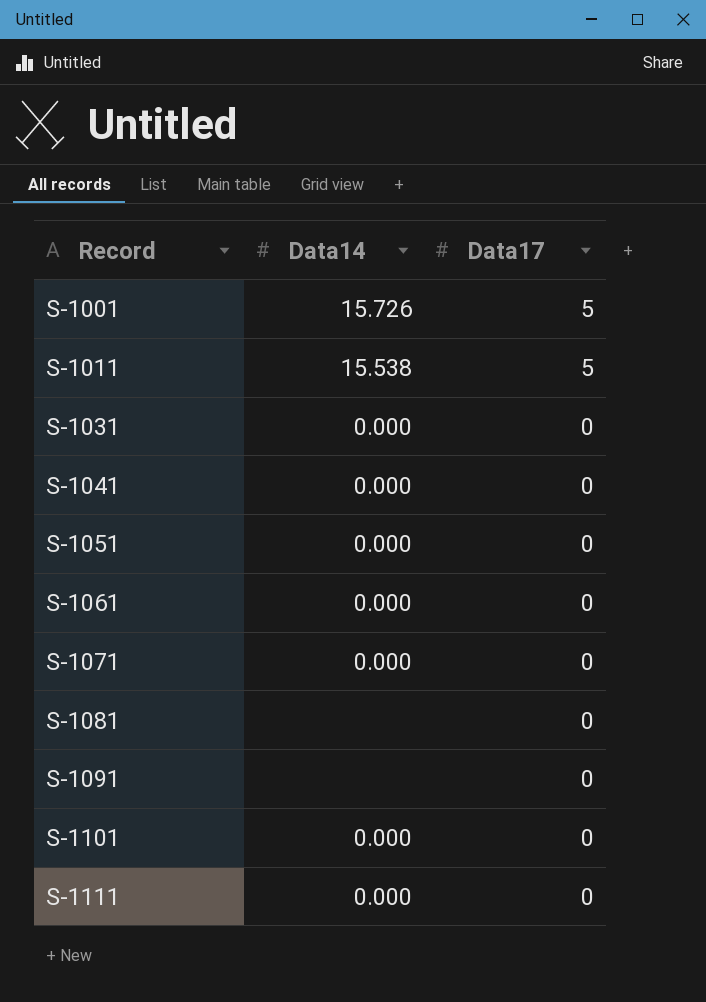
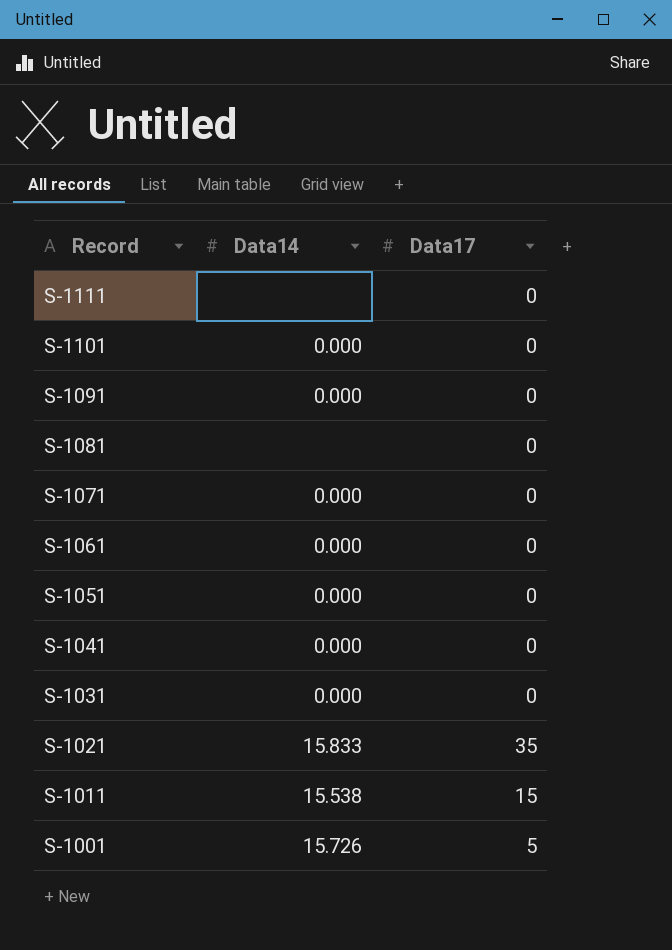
row order: Record ascending -> Record descending
S-1111 | Data14: 0.000 -> none
S-1091 | Data14: none -> 0.000
row S-1021: none -> 15.833 | 35
S-1011 | Data17: 5 -> 15

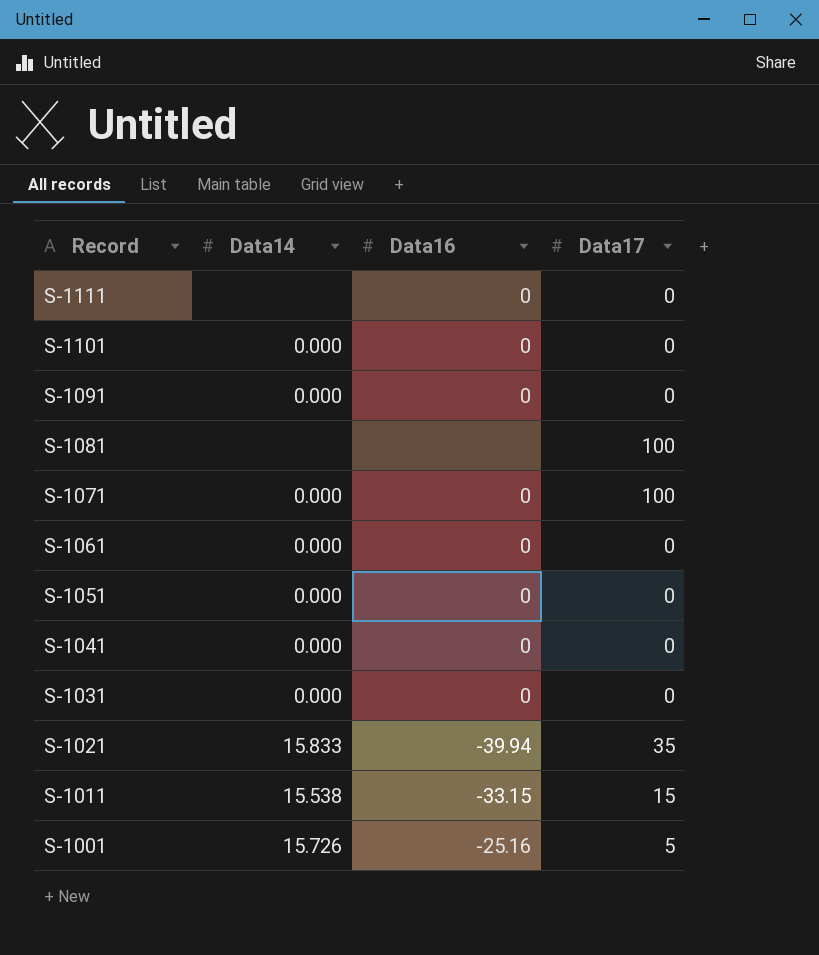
column Data16 | position: none -> 3
S-1081 | Data17: 0 -> 100
S-1071 | Data17: 0 -> 100

